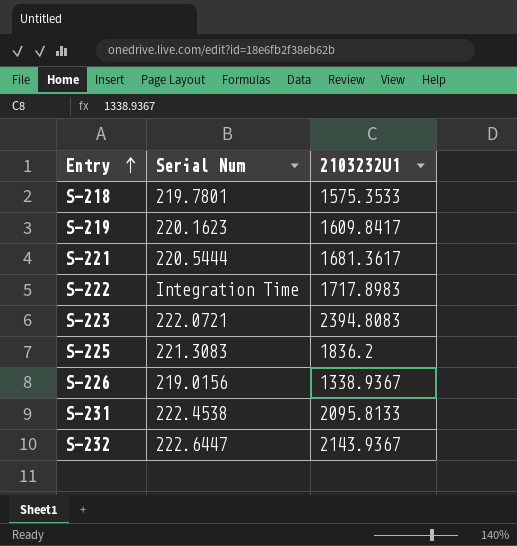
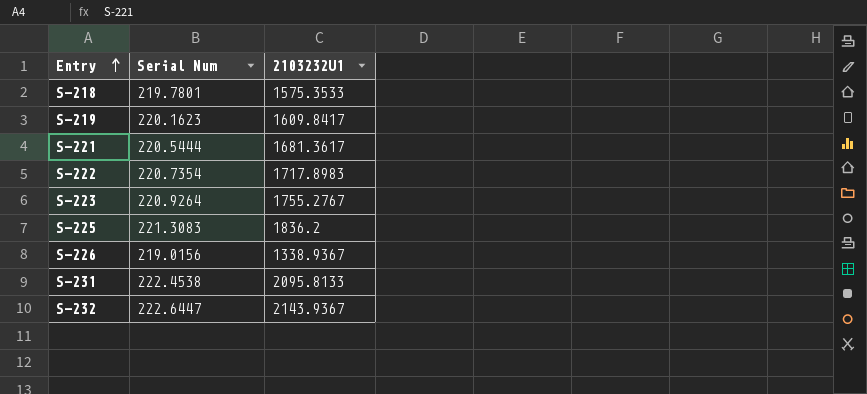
S-222 | Serial Num: Integration Time -> 220.7354
S-223 | Serial Num: 222.0721 -> 220.9264
S-223 | 2103232U1: 2394.8083 -> 1755.2767

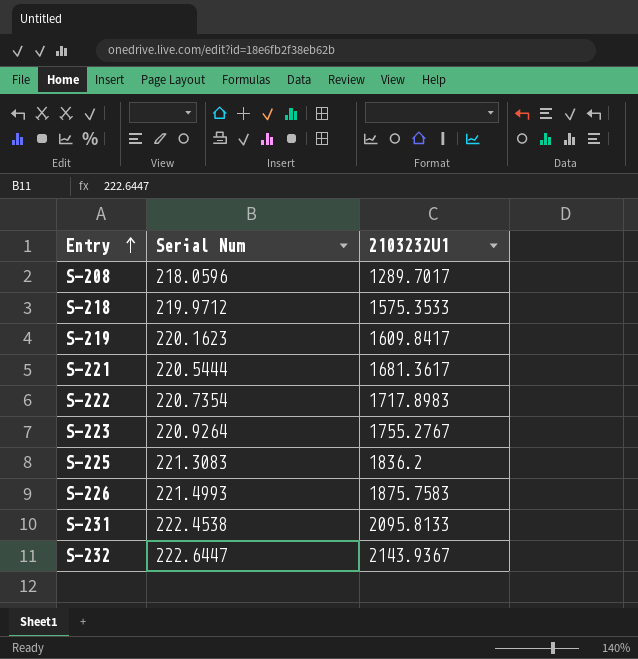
row S-208: none -> 218.0596 | 1289.7017
S-218 | Serial Num: 219.7801 -> 219.9712
S-226 | Serial Num: 219.0156 -> 221.4993
S-226 | 2103232U1: 1338.9367 -> 1875.7583

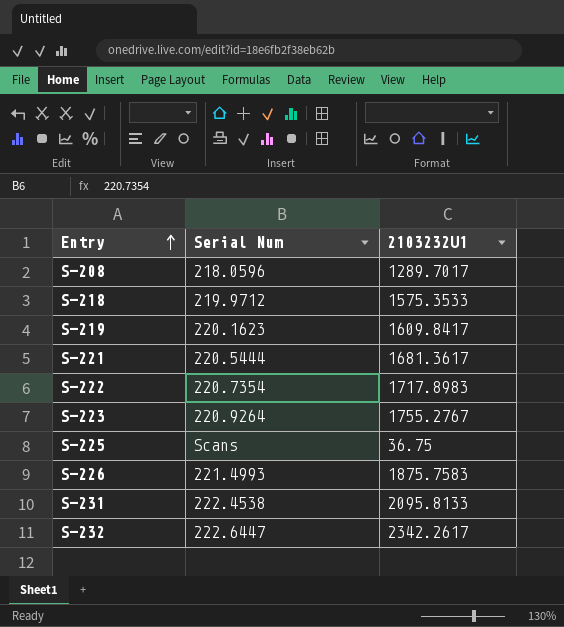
S-225 | Serial Num: 221.3083 -> Scans
S-225 | 2103232U1: 1836.2 -> 36.75
S-232 | 2103232U1: 2143.9367 -> 2342.2617

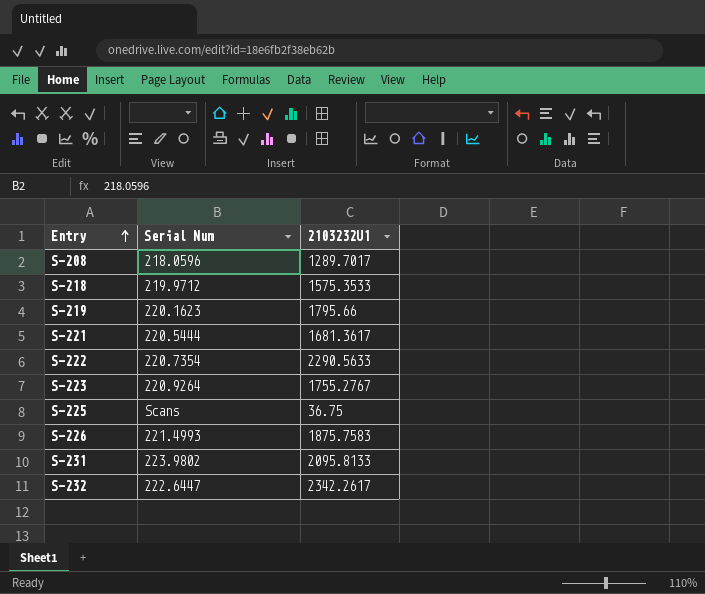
S-219 | 2103232U1: 1609.8417 -> 1795.66
S-222 | 2103232U1: 1717.8983 -> 2290.5633
S-231 | Serial Num: 222.4538 -> 223.9802

